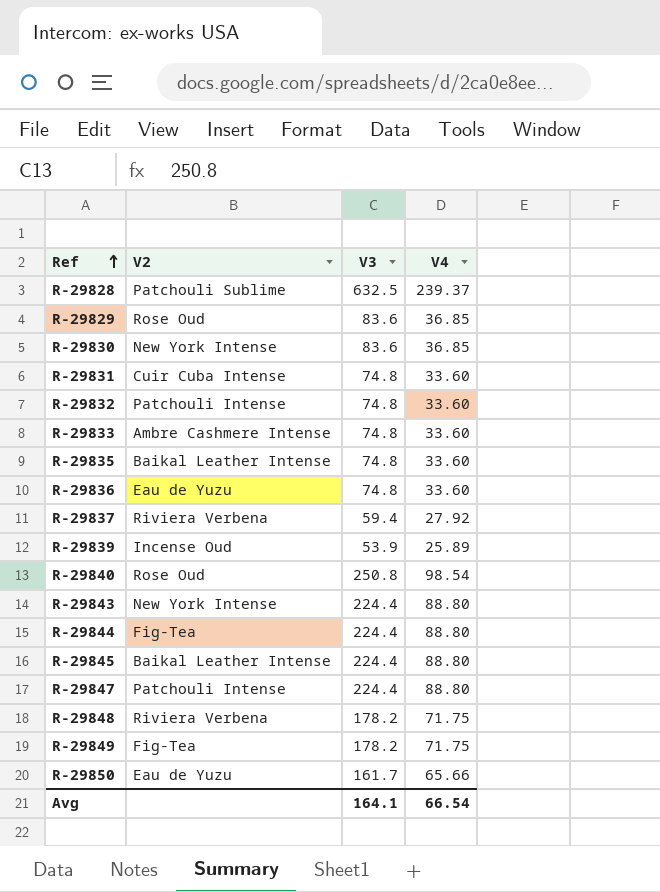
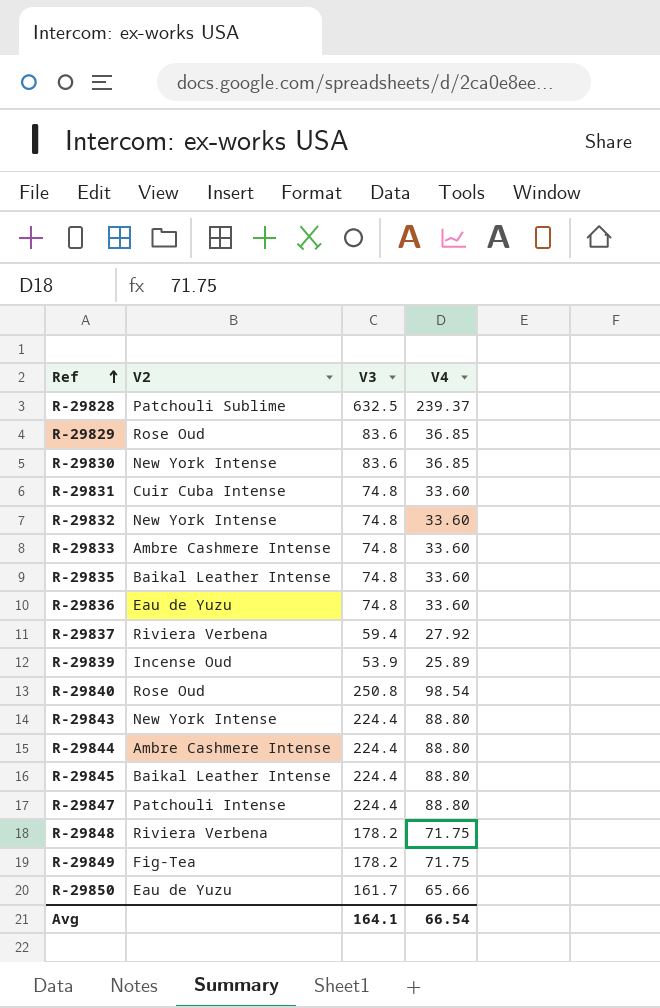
R-29832 | V2: Patchouli Intense -> New York Intense
R-29844 | V2: Fig-Tea -> Ambre Cashmere Intense

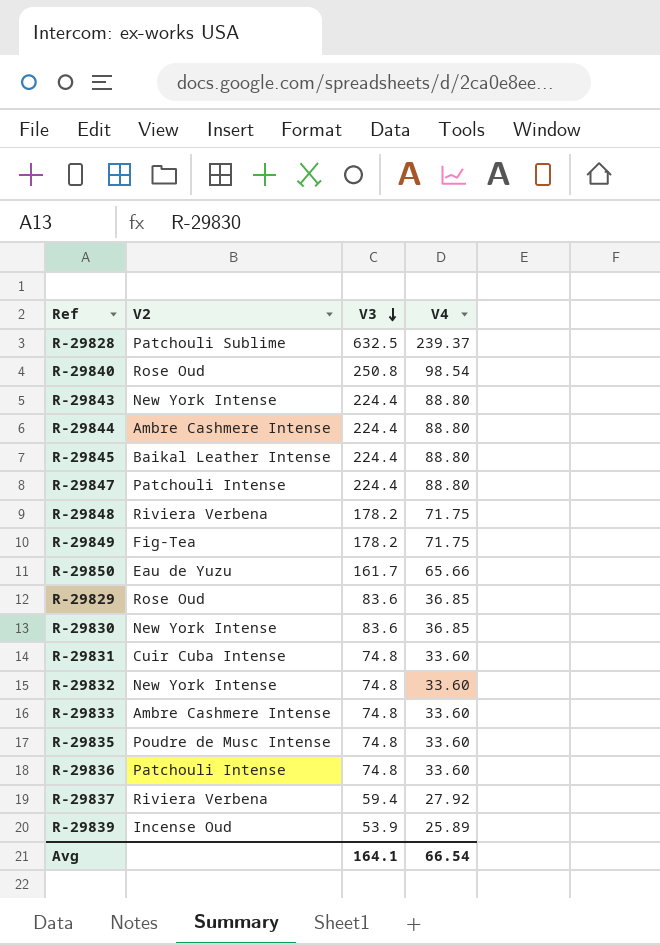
row order: Ref ascending -> V3 descending
R-29835 | V2: Baikal Leather Intense -> Poudre de Musc Intense
R-29836 | V2: Eau de Yuzu -> Patchouli Intense

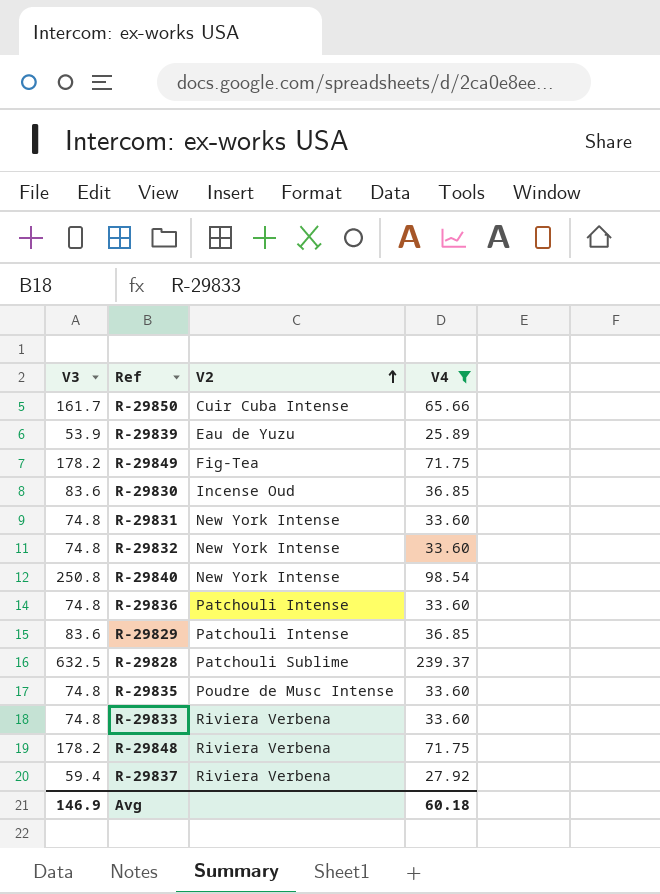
filter: none -> V4 != 88.80
row order: V3 descending -> V2 ascending
column V3 | position: 3 -> 1
R-29850 | V2: Eau de Yuzu -> Cuir Cuba Intense
R-29839 | V2: Incense Oud -> Eau de Yuzu
R-29830 | V2: New York Intense -> Incense Oud
R-29831 | V2: Cuir Cuba Intense -> New York Intense
R-29840 | V2: Rose Oud -> New York Intense
R-29829 | V2: Rose Oud -> Patchouli Intense
R-29833 | V2: Ambre Cashmere Intense -> Riviera Verbena
Avg | V3: 164.1 -> 146.9
Avg | V4: 66.54 -> 60.18

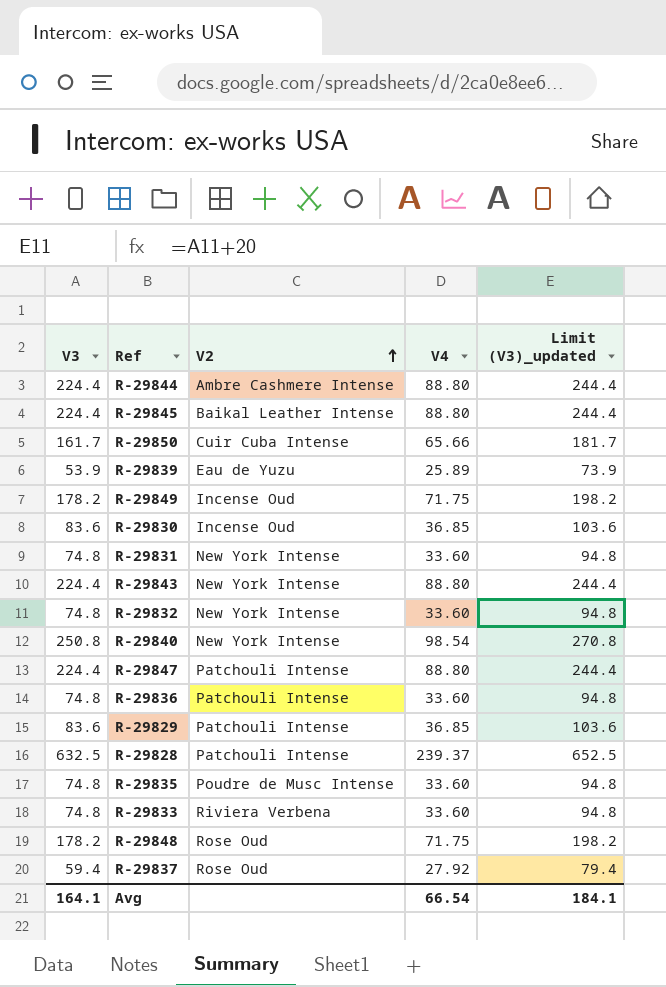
filter: V4 != 88.80 -> none
column Limit (V3)_updated | formula: none -> [V3] + 20
R-29849 | V2: Fig-Tea -> Incense Oud
R-29828 | V2: Patchouli Sublime -> Patchouli Intense
R-29848 | V2: Riviera Verbena -> Rose Oud
R-29837 | V2: Riviera Verbena -> Rose Oud
Avg | V3: 146.9 -> 164.1
Avg | V4: 60.18 -> 66.54

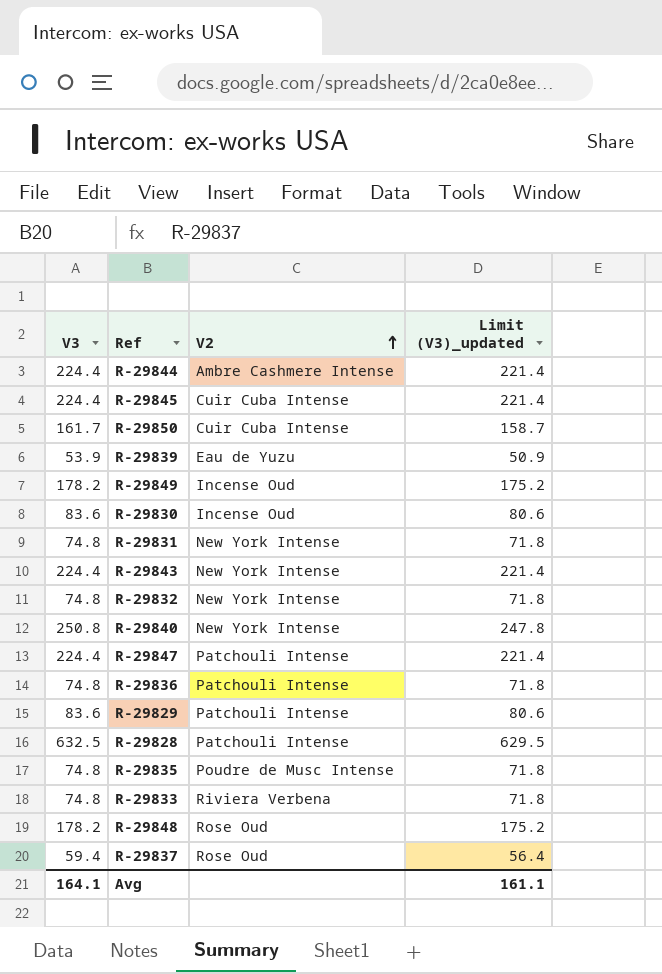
column V4 | position: 4 -> none
column Limit (V3)_updated | formula: [V3] + 20 -> [V3] - 3
R-29845 | V2: Baikal Leather Intense -> Cuir Cuba Intense
Avg | Limit (V3)_updated: 184.1 -> 161.1

